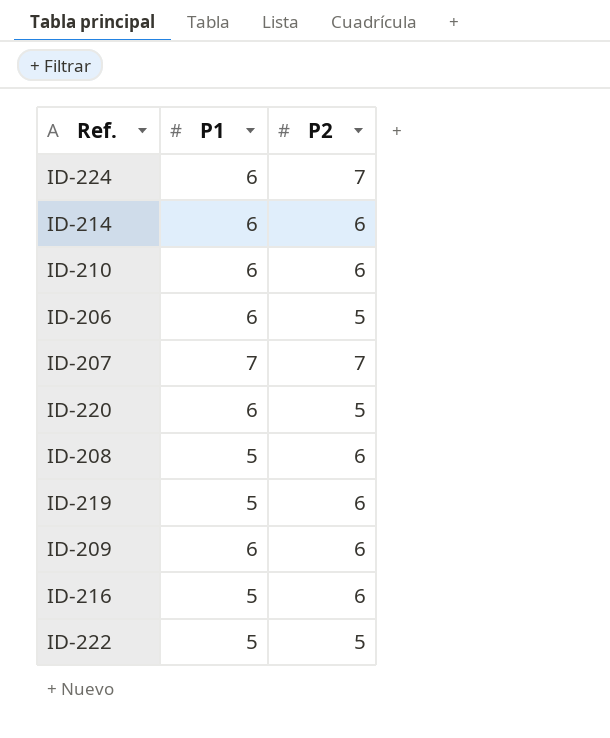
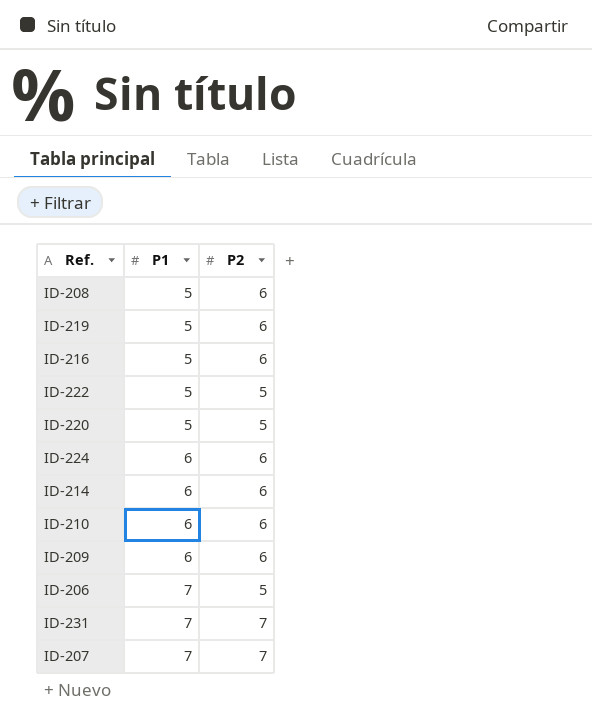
row order: none -> P1 ascending
ID-220 | P1: 6 -> 5
ID-224 | P2: 7 -> 6
ID-206 | P1: 6 -> 7
row ID-231: none -> 7 | 7

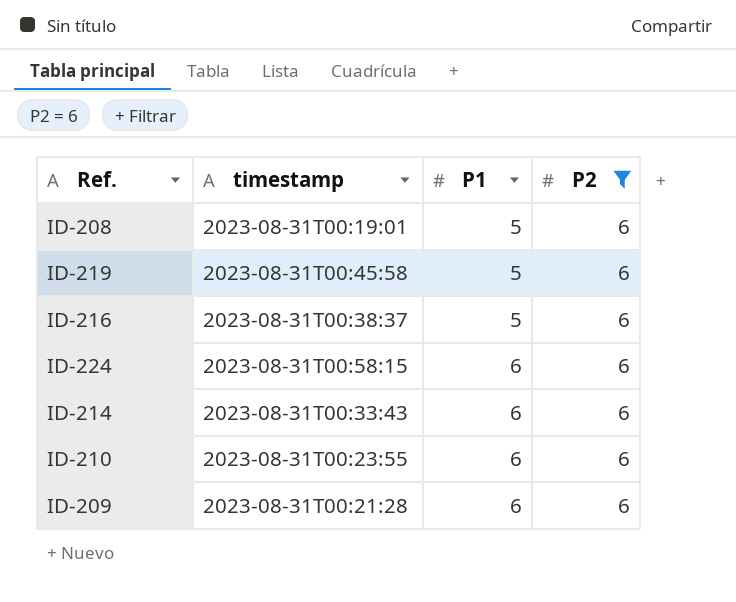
filter: none -> P2 = 6
column timestamp | position: none -> 2

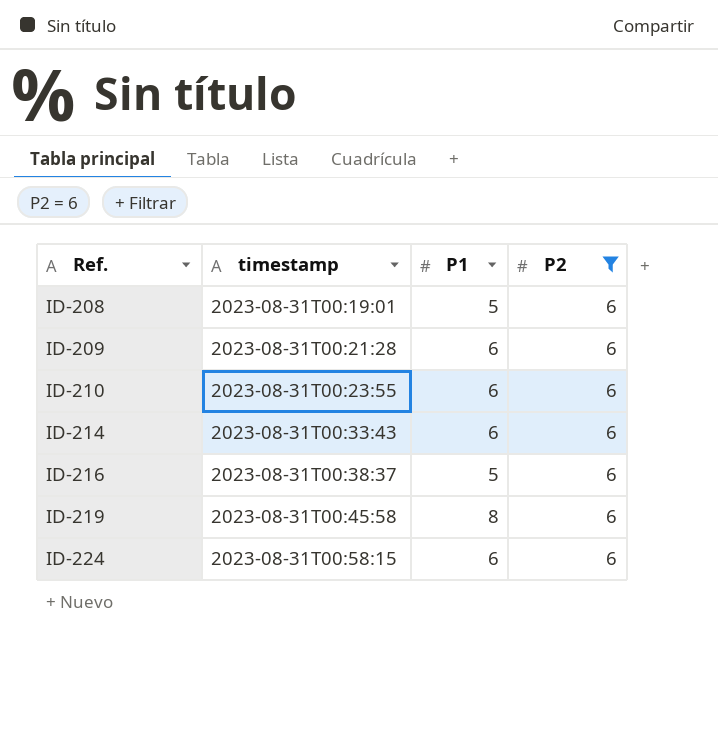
row order: P1 ascending -> Ref. ascending
ID-219 | P1: 5 -> 8

